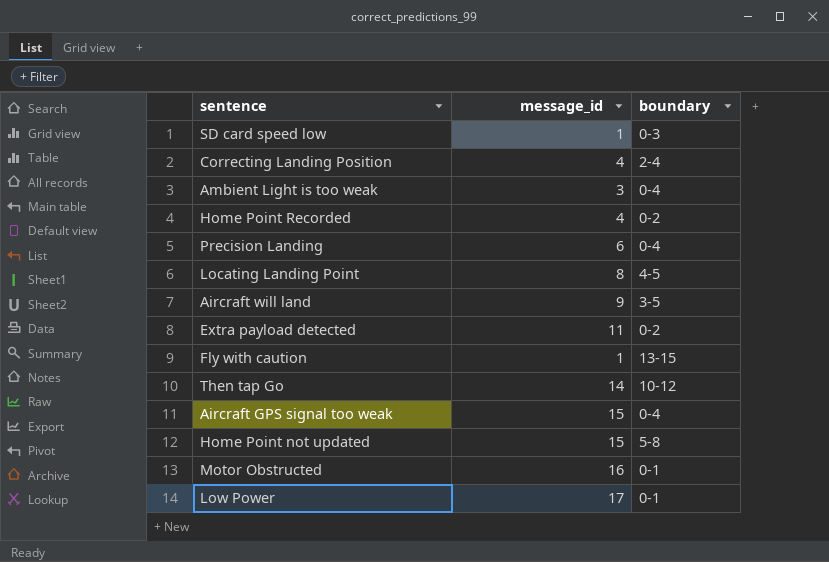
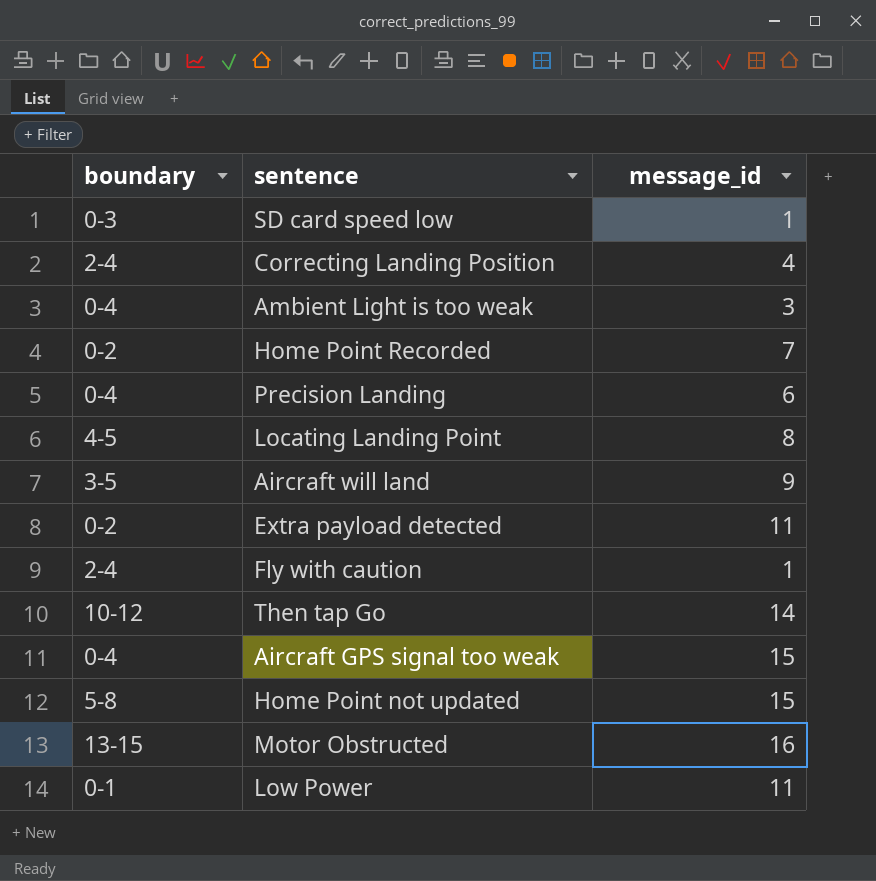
column boundary | position: 3 -> 1
Home Point Recorded | message_id: 4 -> 7
Fly with caution | boundary: 13-15 -> 2-4
Motor Obstructed | boundary: 0-1 -> 13-15
Low Power | message_id: 17 -> 11

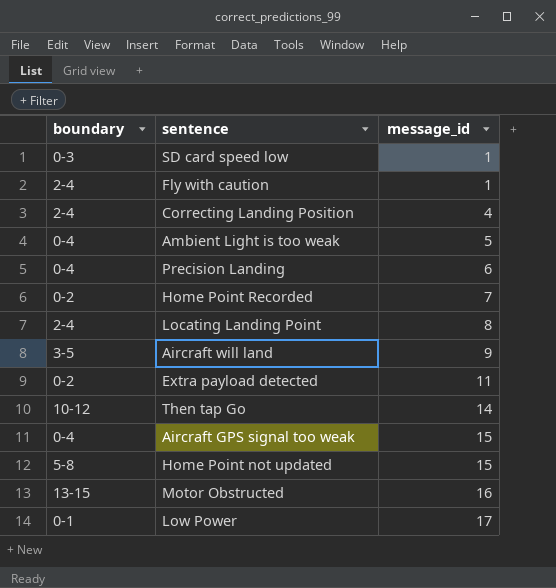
row order: none -> message_id ascending
Ambient Light is too weak | message_id: 3 -> 5
Locating Landing Point | boundary: 4-5 -> 2-4
Low Power | message_id: 11 -> 17

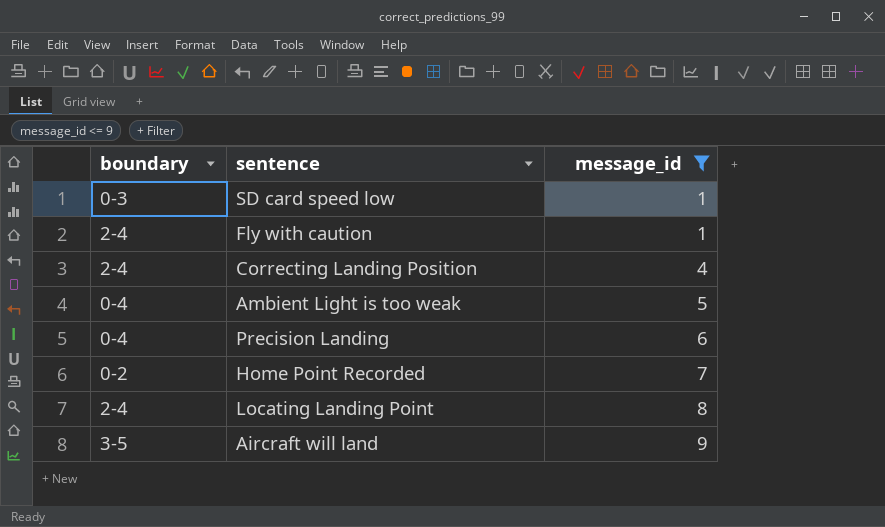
filter: none -> message_id <= 9

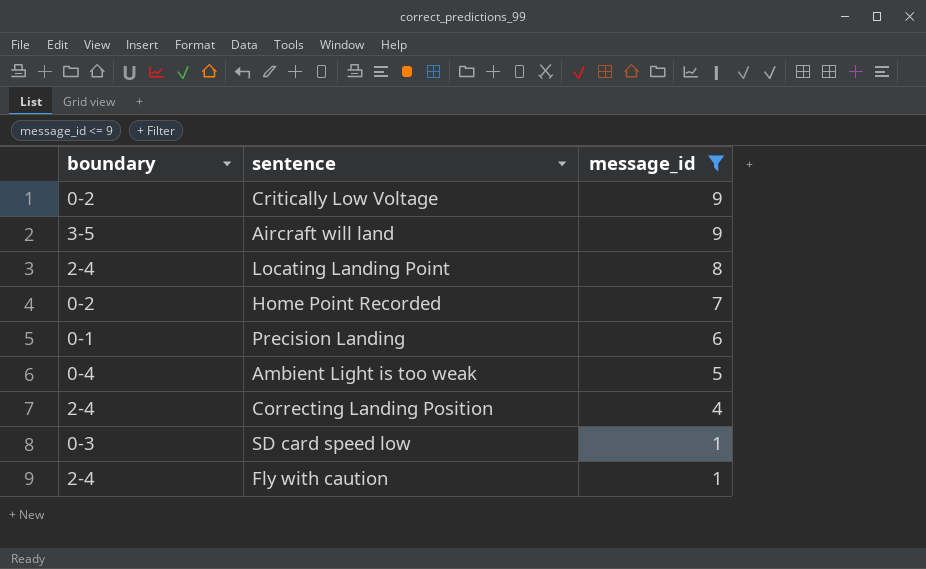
row order: message_id ascending -> message_id descending
row Critically Low Voltage: none -> 0-2 | 9
Precision Landing | boundary: 0-4 -> 0-1

